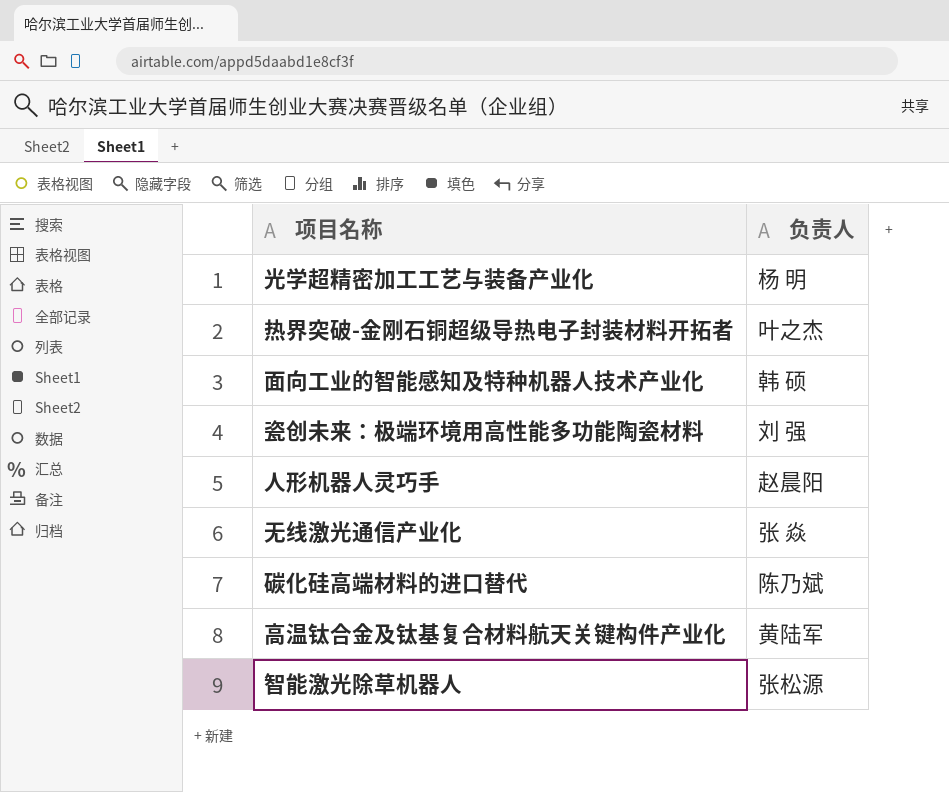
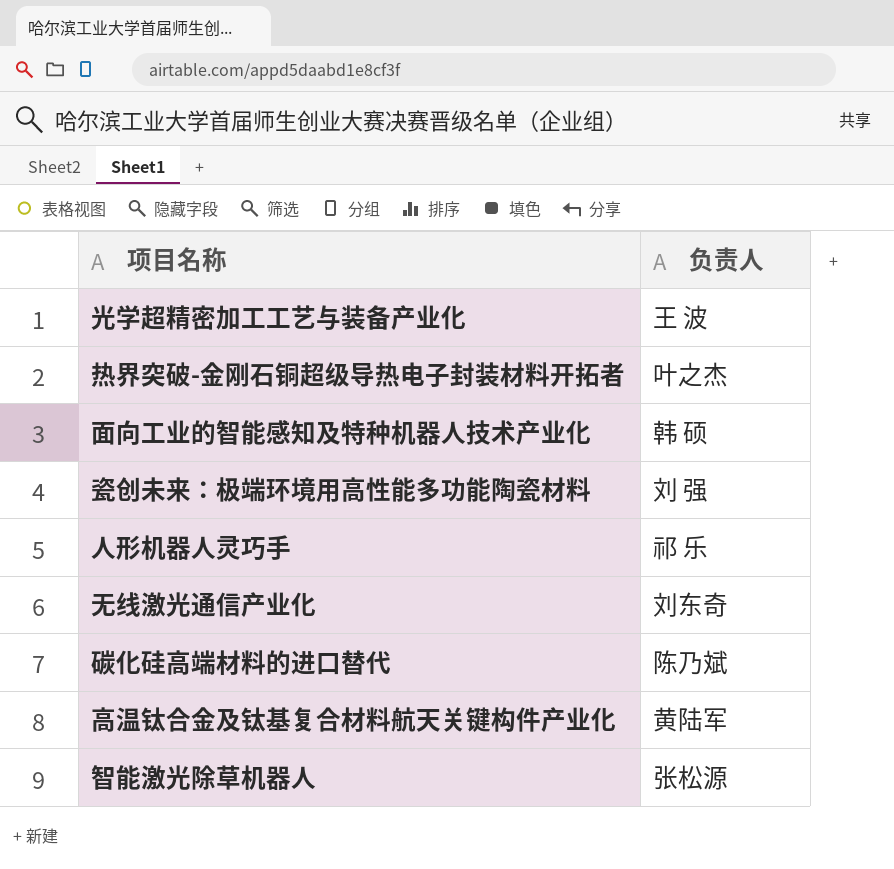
光学超精密加工工艺与装备产业化 | 负责人: 杨 明 -> 王 波
人形机器人灵巧手 | 负责人: 赵晨阳 -> 祁 乐
无线激光通信产业化 | 负责人: 张 焱 -> 刘东奇

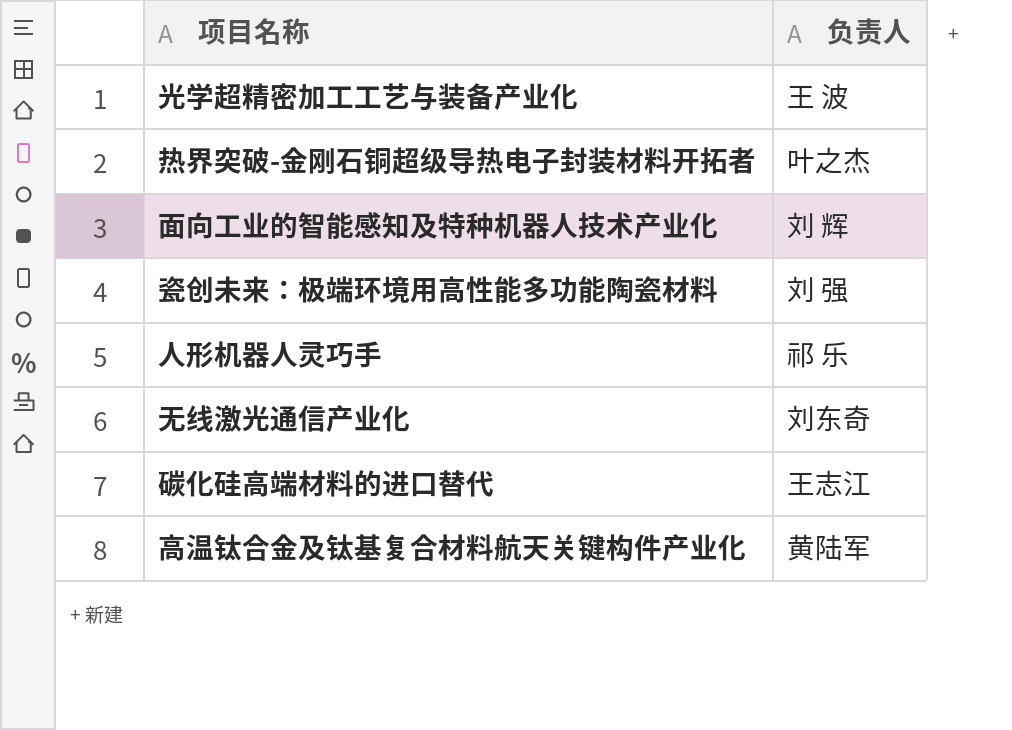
row 智能激光除草机器人: 张松源 -> none
面向工业的智能感知及特种机器人技术产业化 | 负责人: 韩 硕 -> 刘 辉
碳化硅高端材料的进口替代 | 负责人: 陈乃斌 -> 王志江

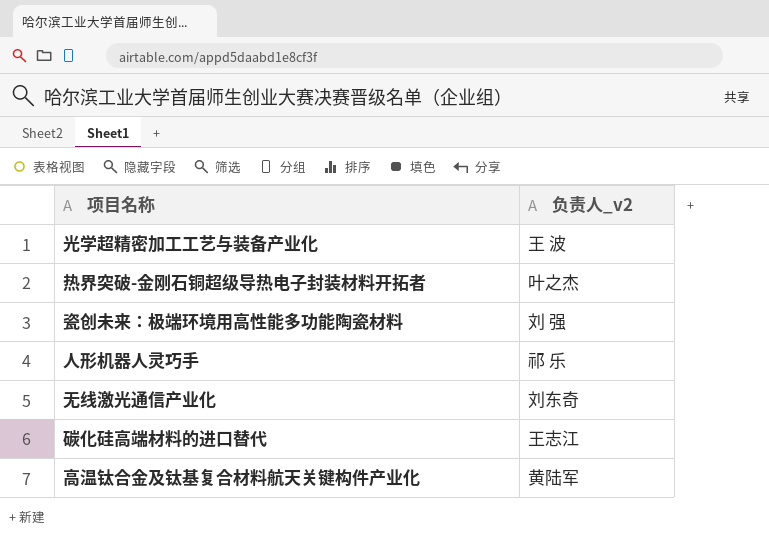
column name: 负责人 -> 负责人_v2
row 面向工业的智能感知及特种机器人技术产业化: 刘 辉 -> none

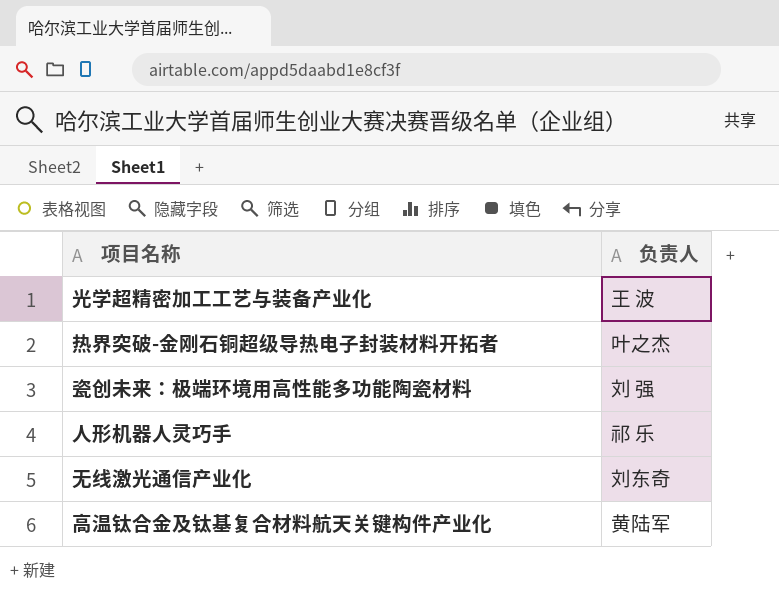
column name: 负责人_v2 -> 负责人
row 碳化硅高端材料的进口替代: 王志江 -> none

